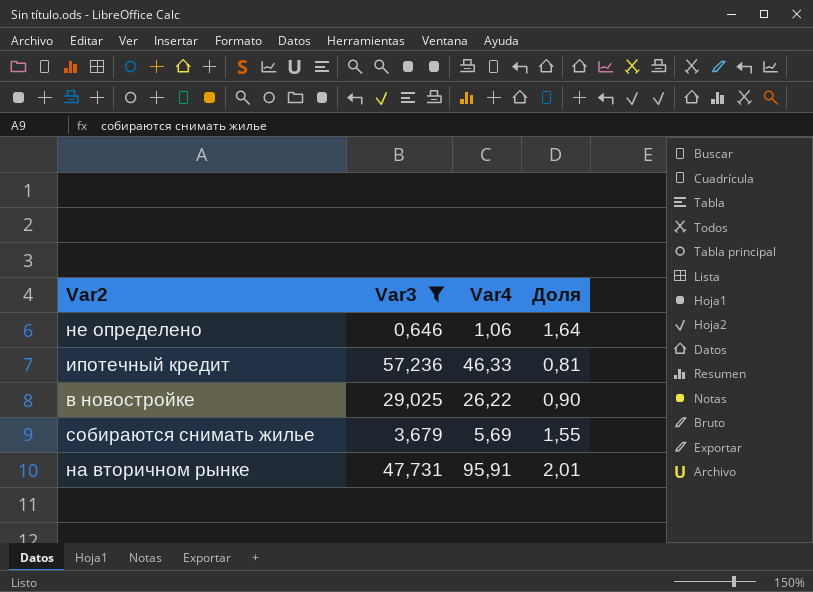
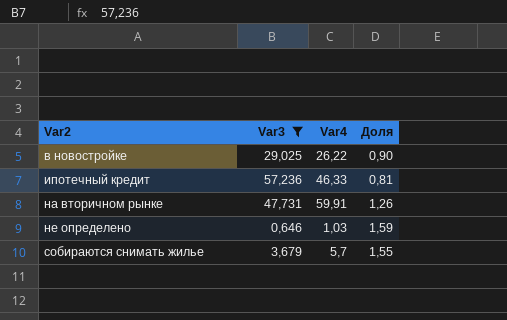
row order: none -> Var2 ascending
на вторичном рынке | Var4: 95,91 -> 59,91
на вторичном рынке | Доля: 2,01 -> 1,26
не определено | Var4: 1,06 -> 1,03
не определено | Доля: 1,64 -> 1,59
собираются снимать жилье | Var4: 5,69 -> 5,7

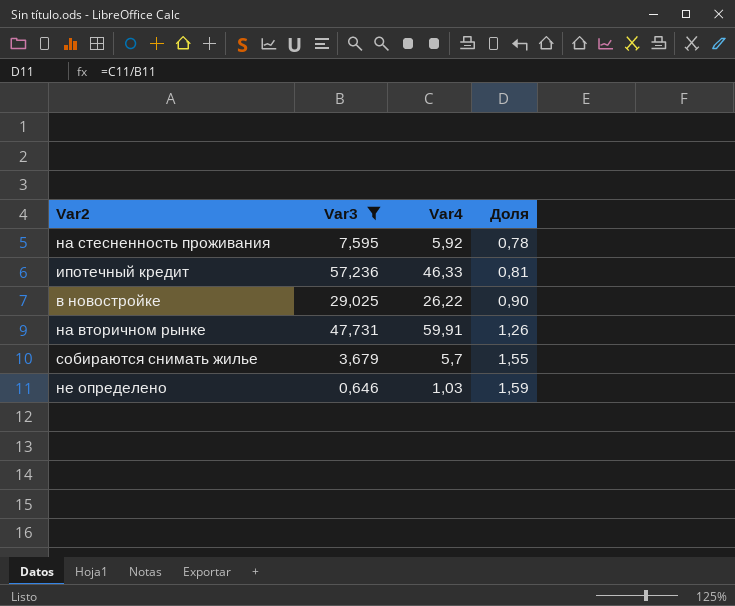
row order: Var2 ascending -> Доля ascending
row на стесненность проживания: none -> 7,595 | 5,92 | 0,78

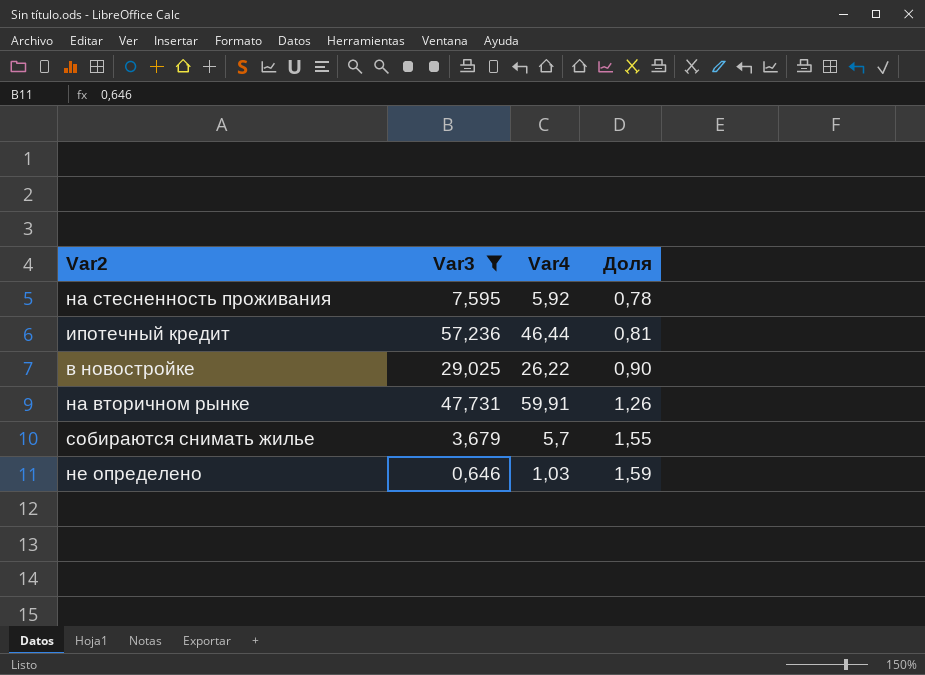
ипотечный кредит | Var4: 46,33 -> 46,44

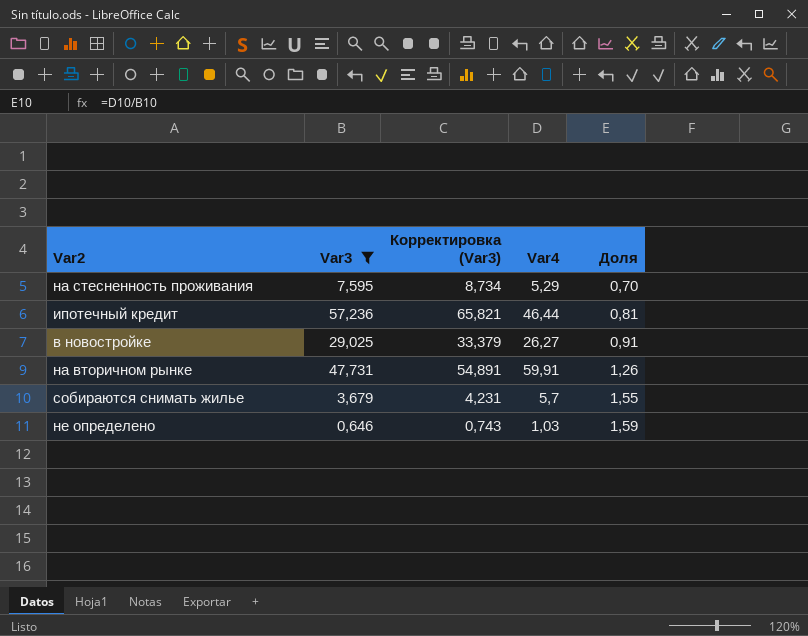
column Корректировка (Var3) | formula: none -> [Var3] * 1,15
на стесненность проживания | Var4: 5,92 -> 5,29
на стесненность проживания | Доля: 0,78 -> 0,70
в новостройке | Var4: 26,22 -> 26,27
в новостройке | Доля: 0,90 -> 0,91

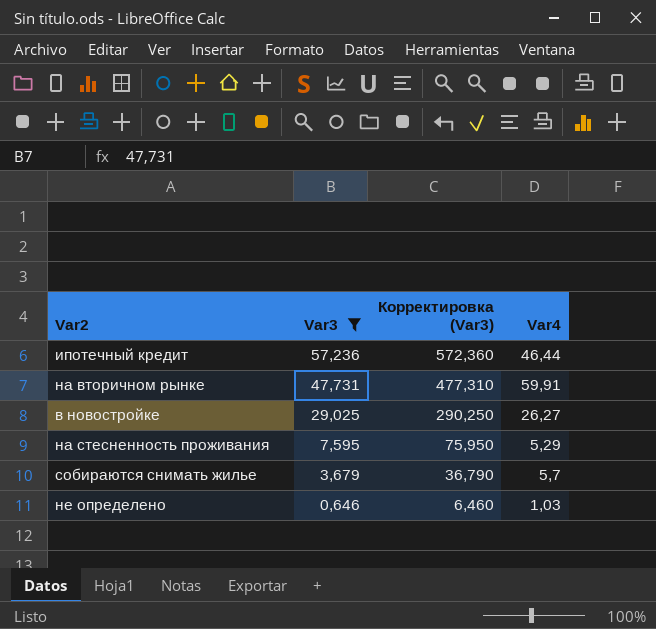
row order: Доля ascending -> Var3 descending
column Доля | formula: [Var4] / [Var3] -> none
column Корректировка (Var3) | formula: [Var3] * 1,15 -> [Var3] * 10

